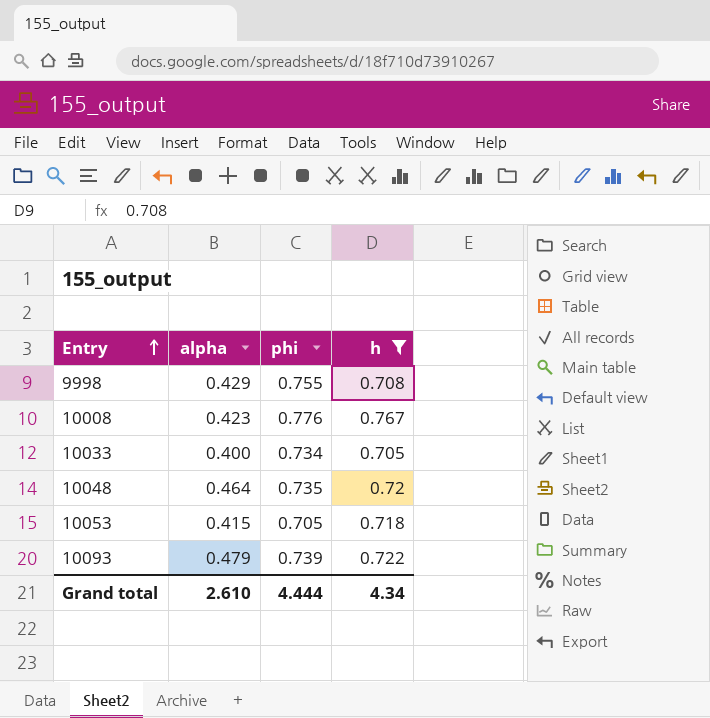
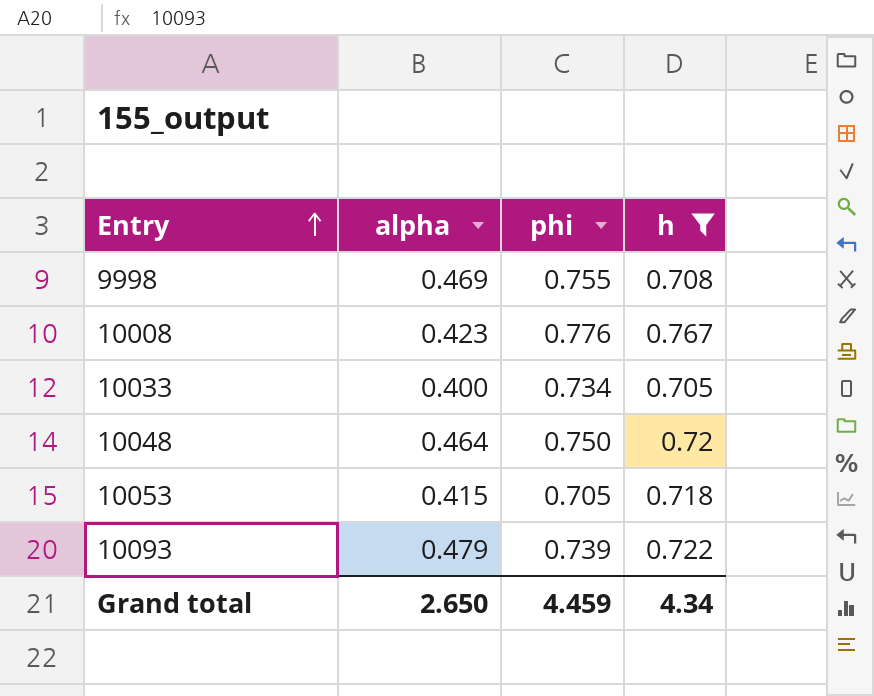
9998 | alpha: 0.429 -> 0.469
10048 | phi: 0.735 -> 0.750
Grand total | alpha: 2.610 -> 2.650
Grand total | phi: 4.444 -> 4.459

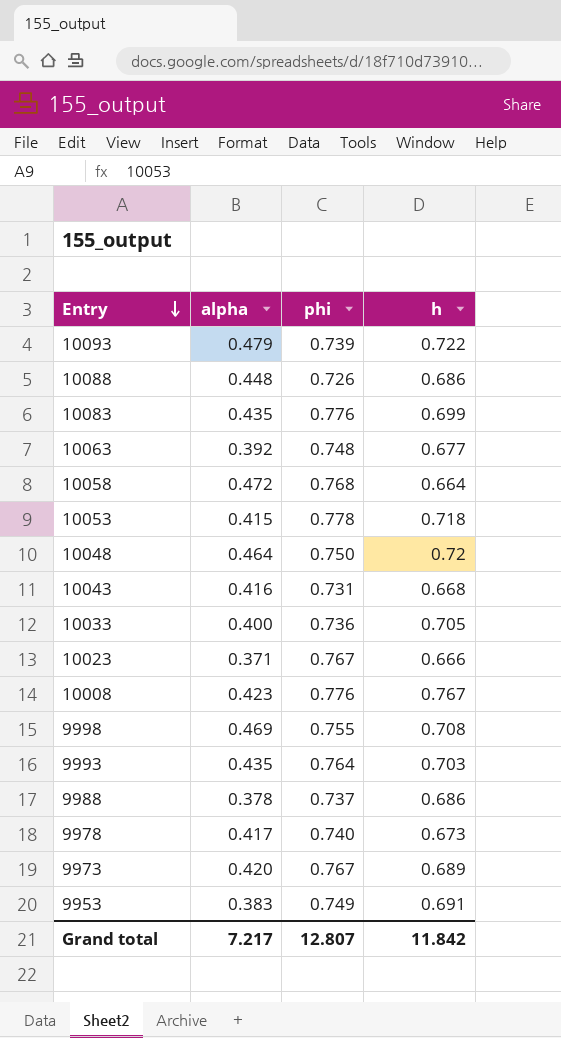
filter: h >= 0.705 -> none
row order: Entry ascending -> Entry descending
10053 | phi: 0.705 -> 0.778
10033 | phi: 0.734 -> 0.736
Grand total | alpha: 2.650 -> 7.217
Grand total | phi: 4.459 -> 12.807
Grand total | h: 4.34 -> 11.842

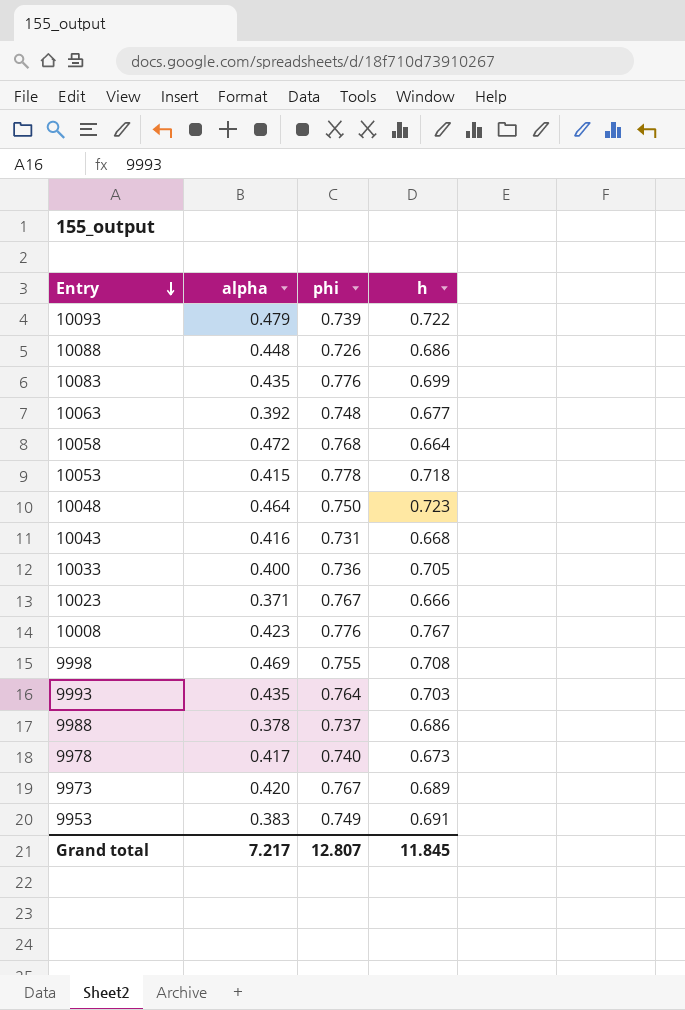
10048 | h: 0.72 -> 0.723
Grand total | h: 11.842 -> 11.845

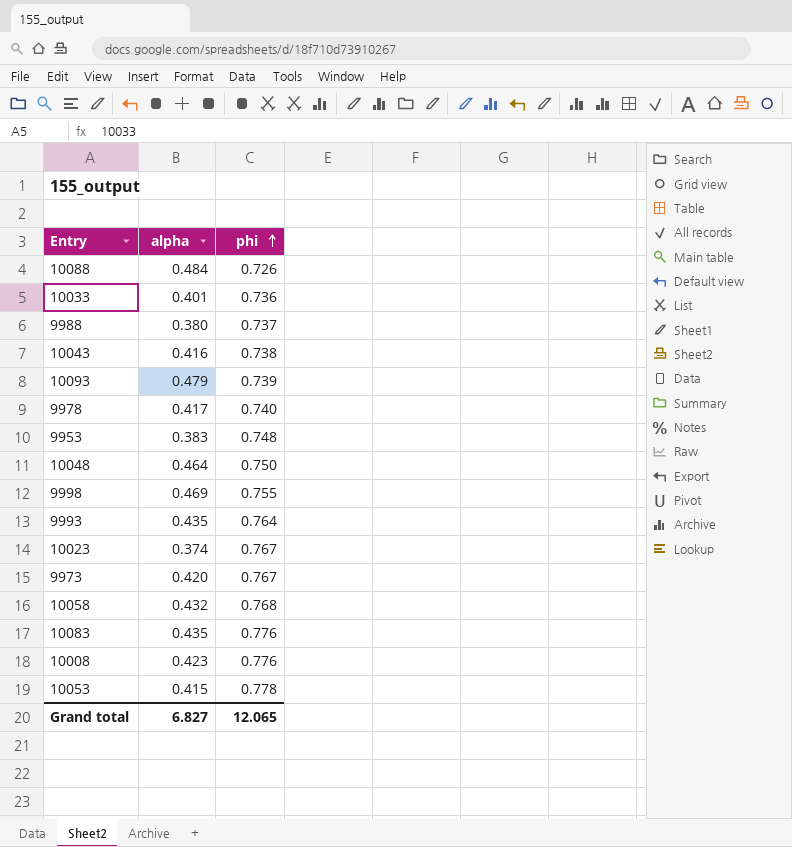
row order: Entry descending -> phi ascending
column h | position: 4 -> none
row 10063: 0.392 | 0.748 | 0.677 -> none
10088 | alpha: 0.448 -> 0.484
10033 | alpha: 0.400 -> 0.401
9988 | alpha: 0.378 -> 0.380
10043 | phi: 0.731 -> 0.738
9953 | phi: 0.749 -> 0.748
10023 | alpha: 0.371 -> 0.374
10058 | alpha: 0.472 -> 0.432
Grand total | alpha: 7.217 -> 6.827
Grand total | phi: 12.807 -> 12.065

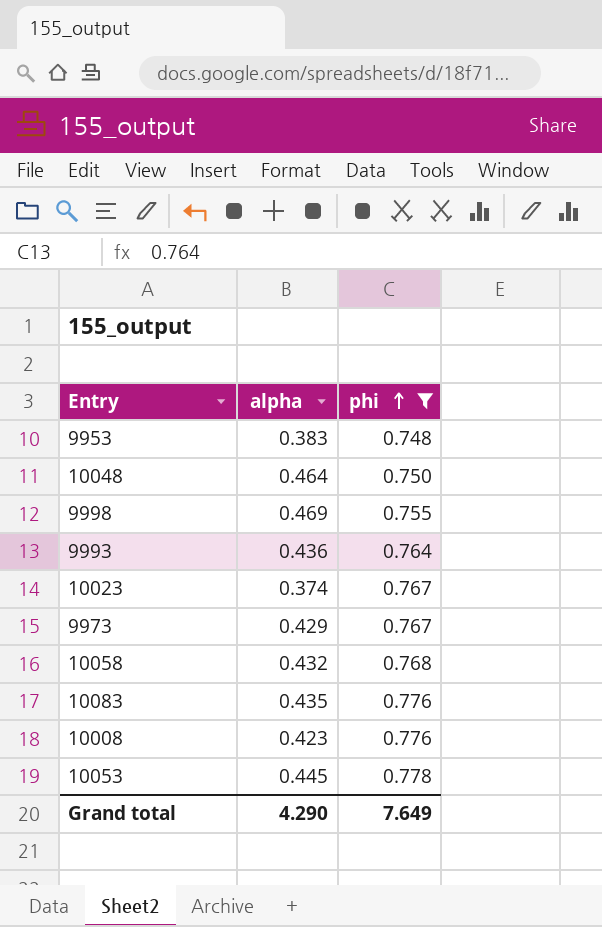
filter: none -> phi >= 0.748
9993 | alpha: 0.435 -> 0.436
9973 | alpha: 0.420 -> 0.429
10053 | alpha: 0.415 -> 0.445
Grand total | alpha: 6.827 -> 4.290
Grand total | phi: 12.065 -> 7.649

